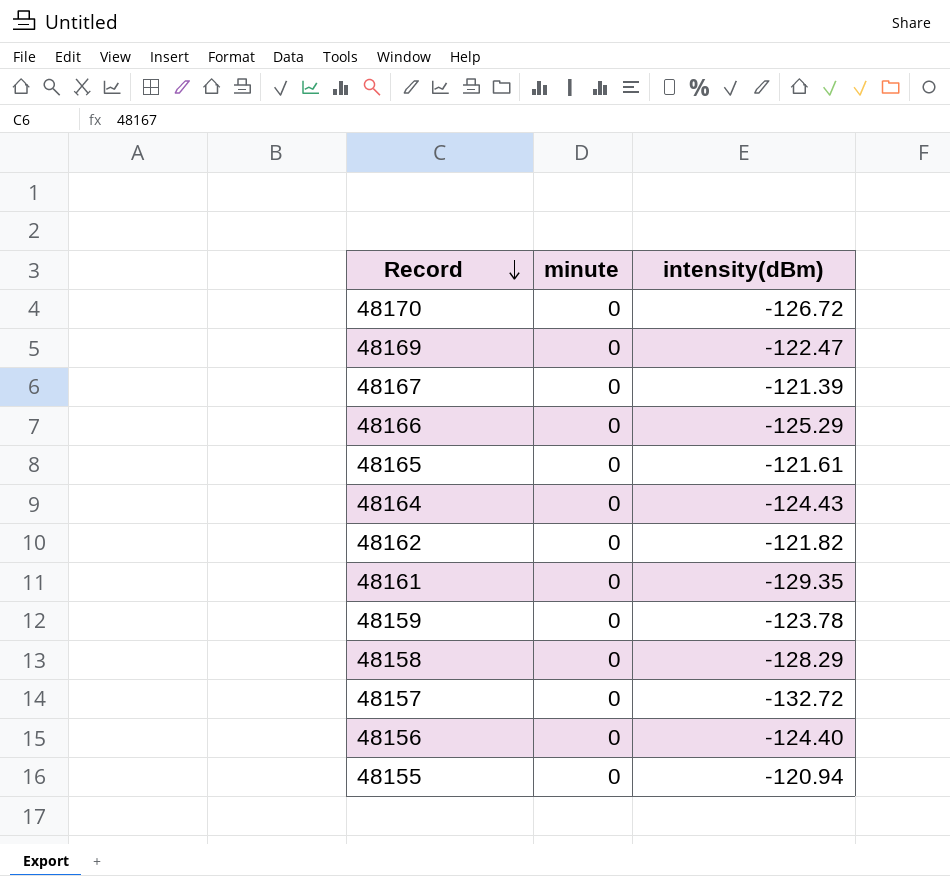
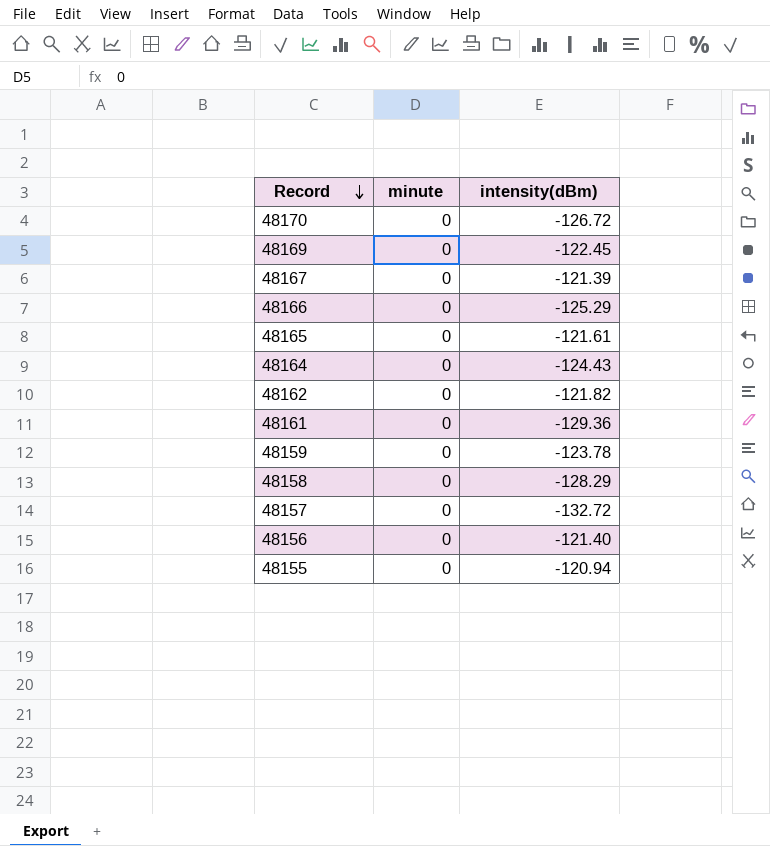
48169 | intensity(dBm): -122.47 -> -122.45
48161 | intensity(dBm): -129.35 -> -129.36
48156 | intensity(dBm): -124.40 -> -121.40

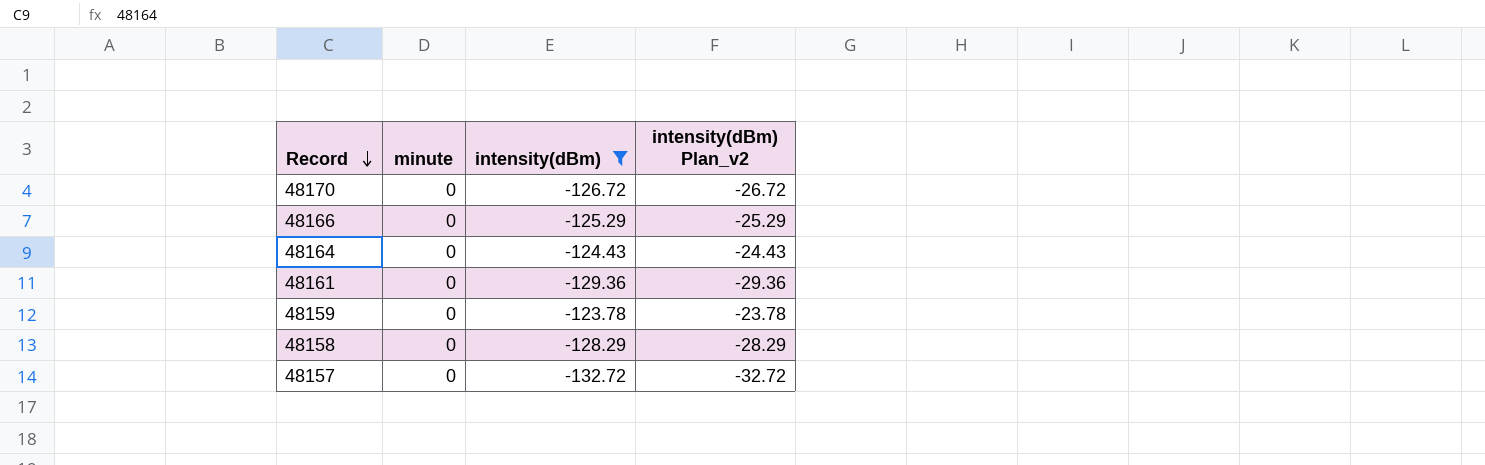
filter: none -> intensity(dBm) <= -123.78
column intensity(dBm) Plan_v2 | formula: none -> [intensity(dBm)] + 100

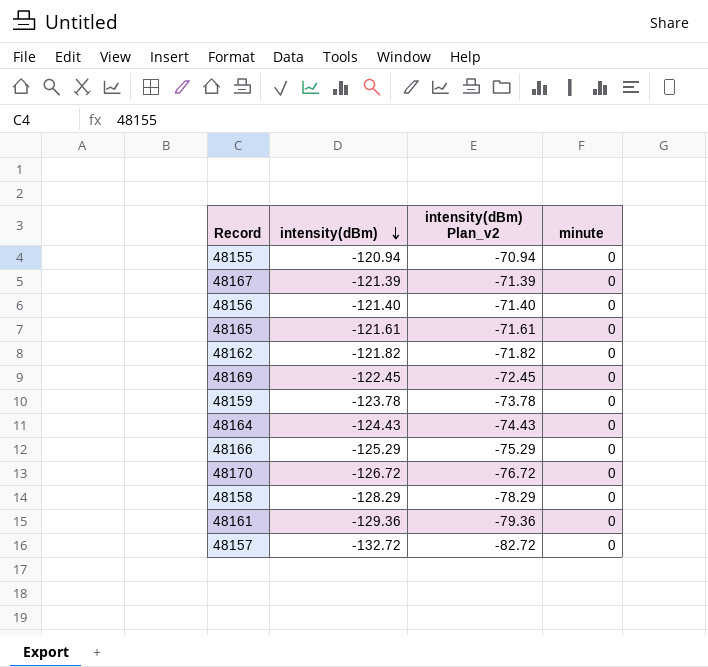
filter: intensity(dBm) <= -123.78 -> none
row order: Record descending -> intensity(dBm) descending
column intensity(dBm) Plan_v2 | formula: [intensity(dBm)] + 100 -> [intensity(dBm)] + 50
column minute | position: 2 -> 4

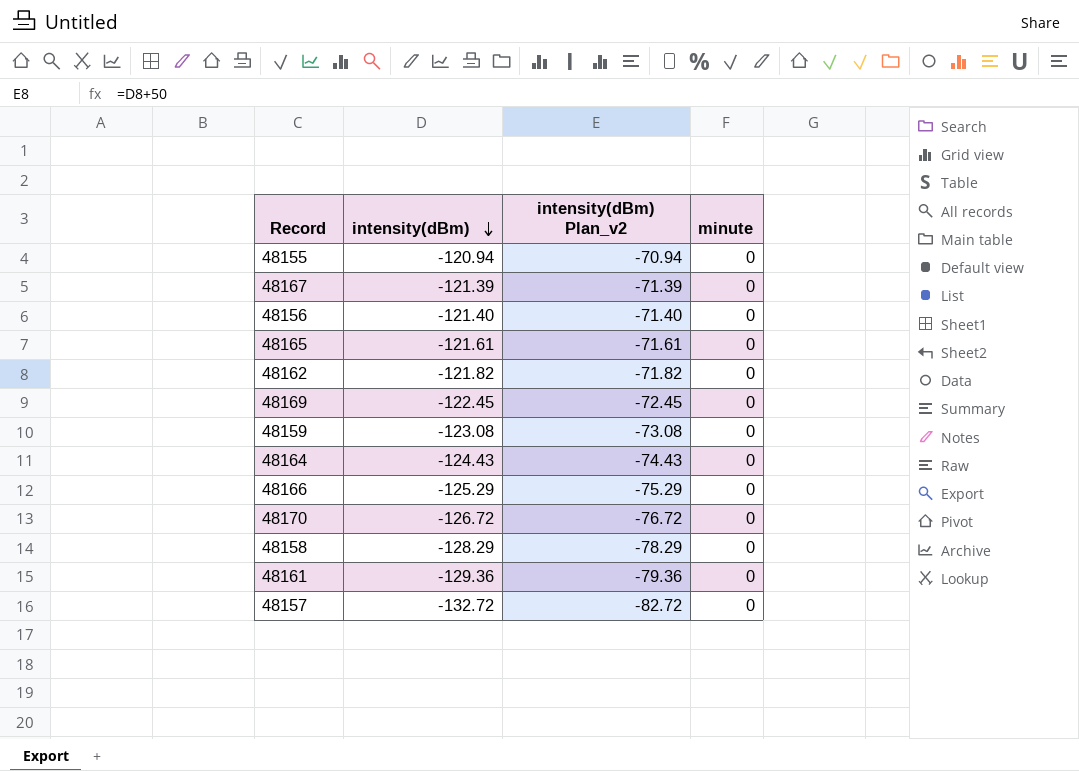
48159 | intensity(dBm): -123.78 -> -123.08
48159 | intensity(dBm) Plan_v2: -73.78 -> -73.08

